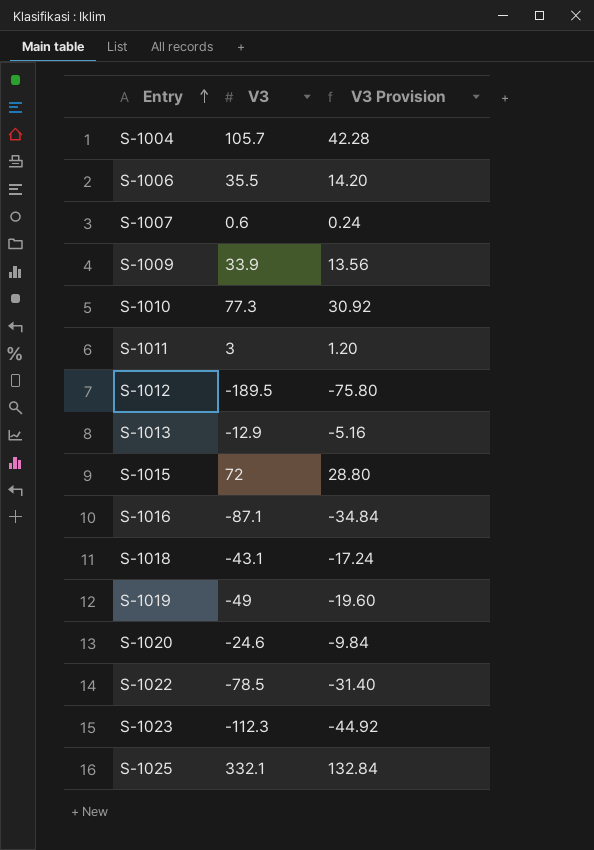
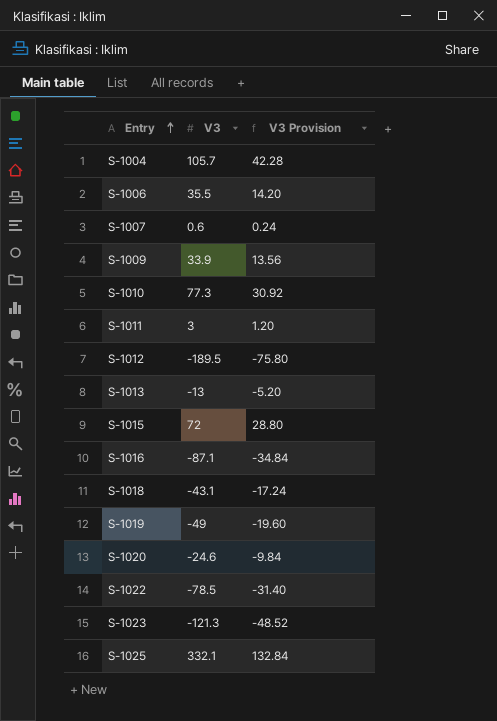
S-1013 | V3: -12.9 -> -13
S-1013 | V3 Provision: -5.16 -> -5.20
S-1023 | V3: -112.3 -> -121.3
S-1023 | V3 Provision: -44.92 -> -48.52

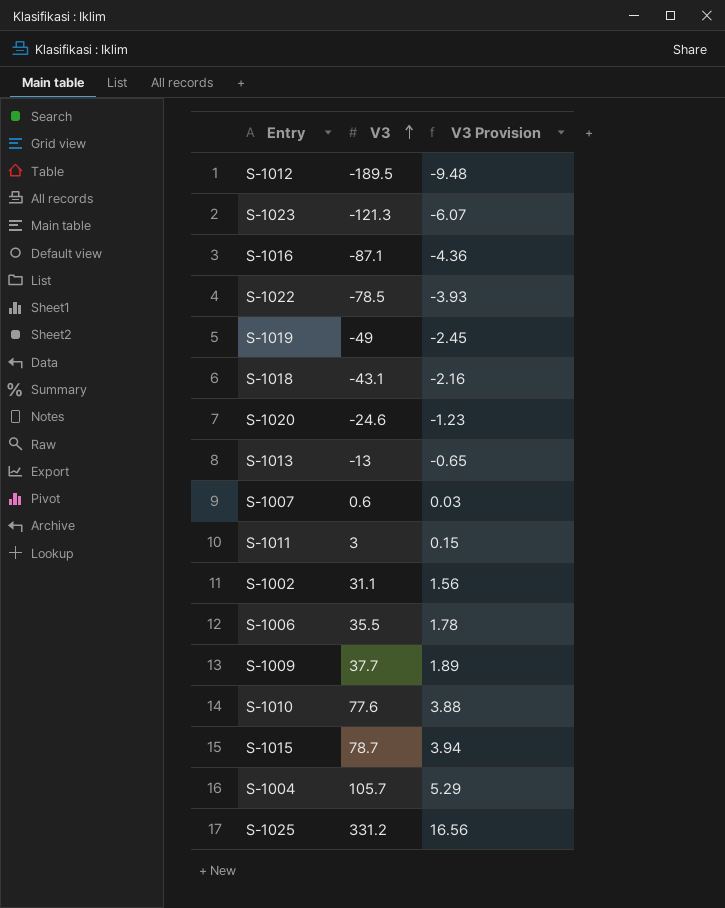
row order: Entry ascending -> V3 ascending
column V3 Provision | formula: [V3] * 0.4 -> [V3] * 0.05
row S-1002: none -> 31.1 | 1.56
S-1009 | V3: 33.9 -> 37.7
S-1010 | V3: 77.3 -> 77.6
S-1015 | V3: 72 -> 78.7
S-1025 | V3: 332.1 -> 331.2

